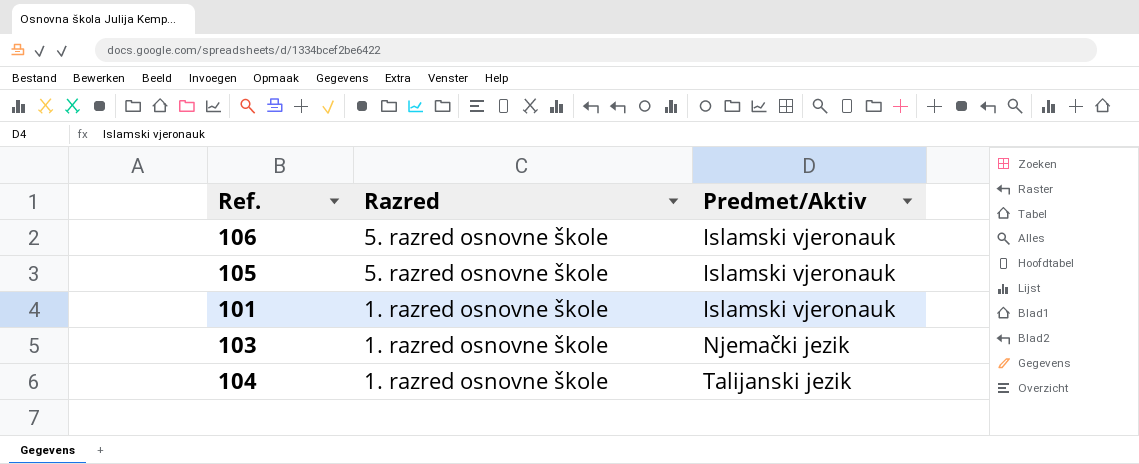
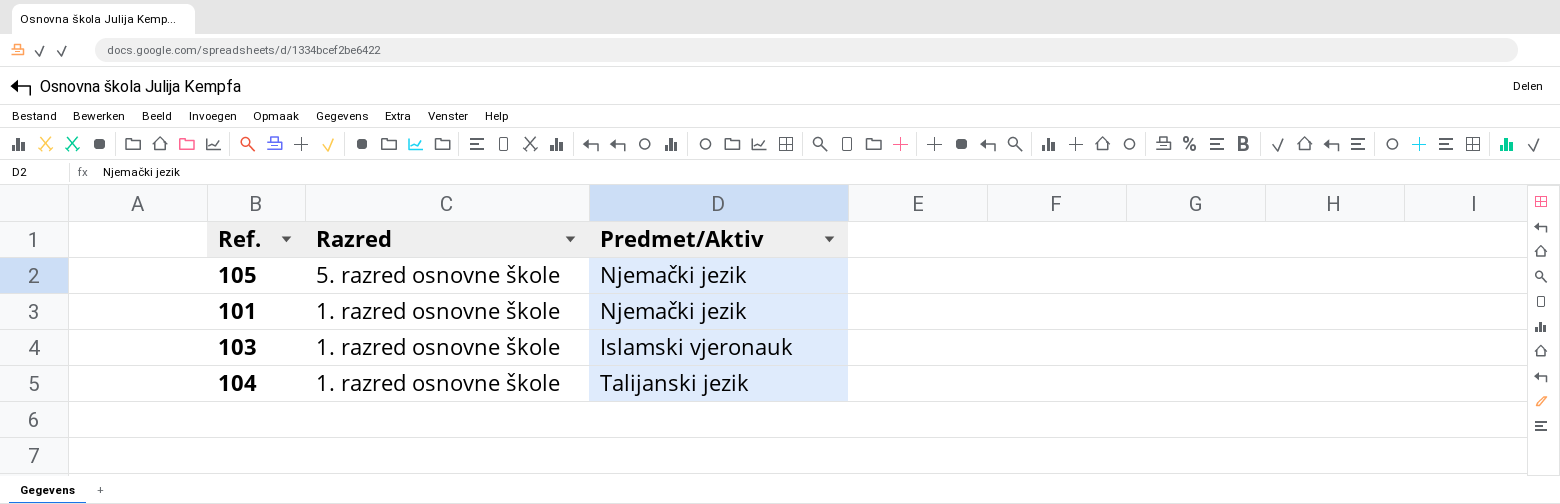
row 106: 5. razred osnovne škole | Islamski vjeronauk -> none
105 | Predmet/Aktiv: Islamski vjeronauk -> Njemački jezik
101 | Predmet/Aktiv: Islamski vjeronauk -> Njemački jezik
103 | Predmet/Aktiv: Njemački jezik -> Islamski vjeronauk

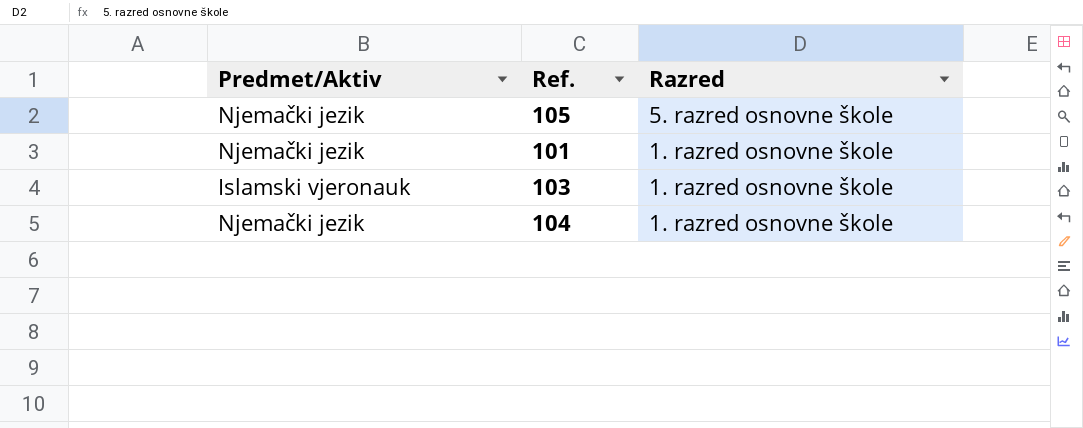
column Predmet/Aktiv | position: 3 -> 1
104 | Predmet/Aktiv: Talijanski jezik -> Njemački jezik

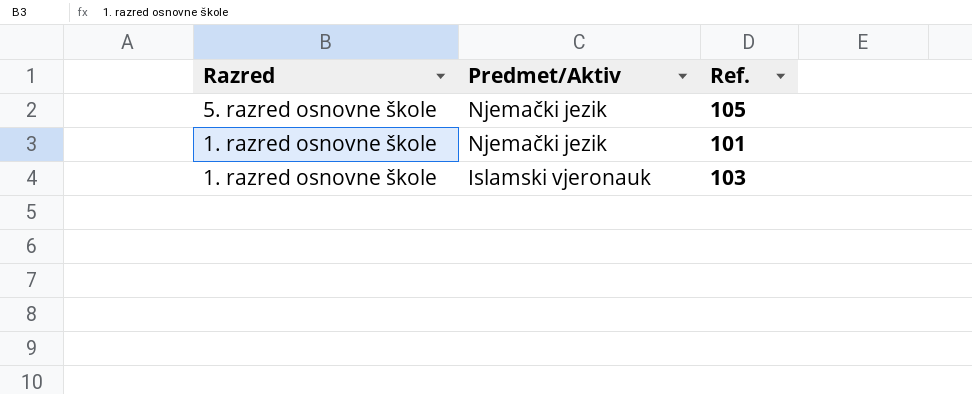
column Razred | position: 3 -> 1
row 104: Njemački jezik | 1. razred osnovne škole -> none

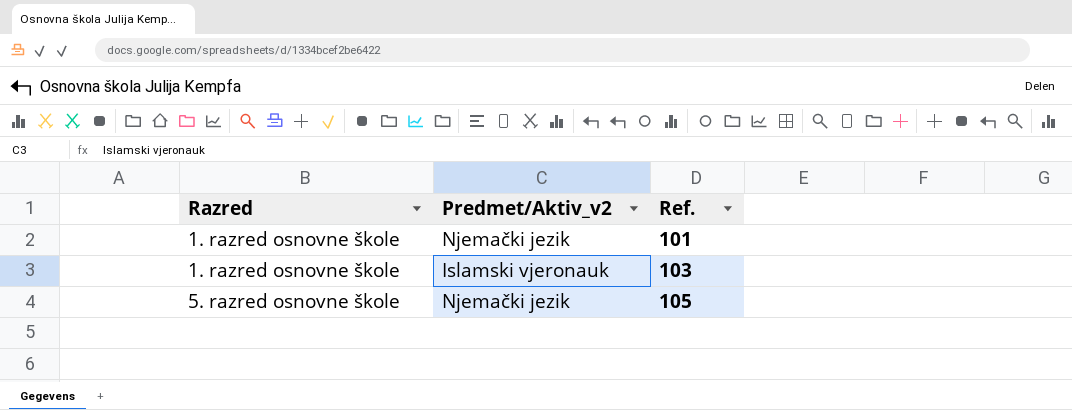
row order: Razred descending -> Razred ascending
column name: Predmet/Aktiv -> Predmet/Aktiv_v2

